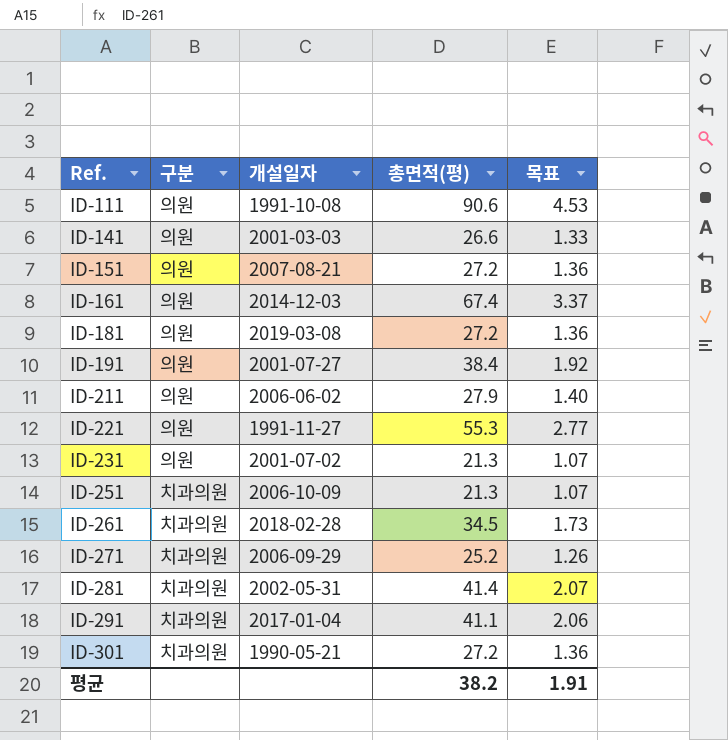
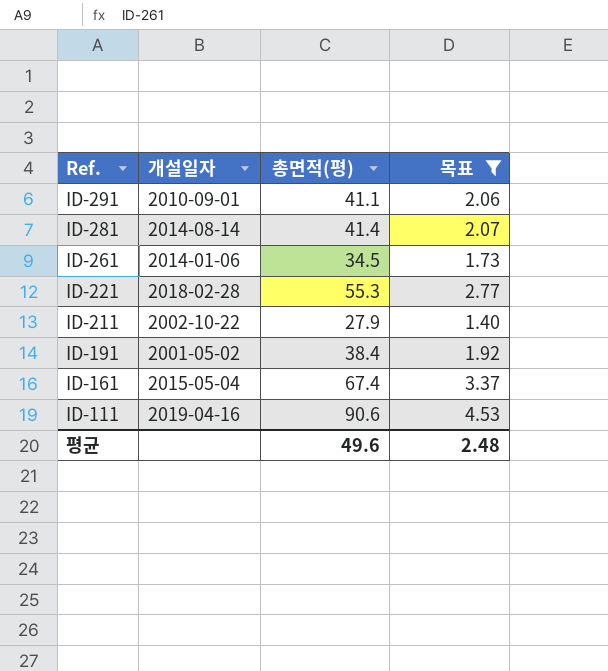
filter: none -> 목표 >= 1.40
row order: Ref. ascending -> Ref. descending
column 구분 | position: 2 -> none
ID-291 | 개설일자: 2017-01-04 -> 2010-09-01
ID-281 | 개설일자: 2002-05-31 -> 2014-08-14
ID-261 | 개설일자: 2018-02-28 -> 2014-01-06
ID-221 | 개설일자: 1991-11-27 -> 2018-02-28
ID-211 | 개설일자: 2006-06-02 -> 2002-10-22
ID-191 | 개설일자: 2001-07-27 -> 2001-05-02
ID-161 | 개설일자: 2014-12-03 -> 2015-05-04
ID-111 | 개설일자: 1991-10-08 -> 2019-04-16
평균 | 총면적(평): 38.2 -> 49.6
평균 | 목표: 1.91 -> 2.48

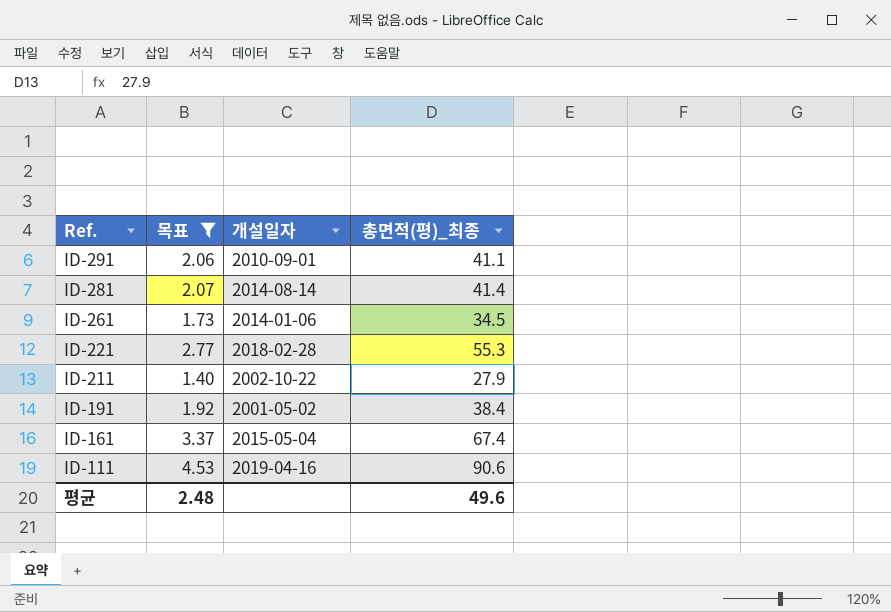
column 목표 | position: 4 -> 2
column name: 총면적(평) -> 총면적(평)_최종

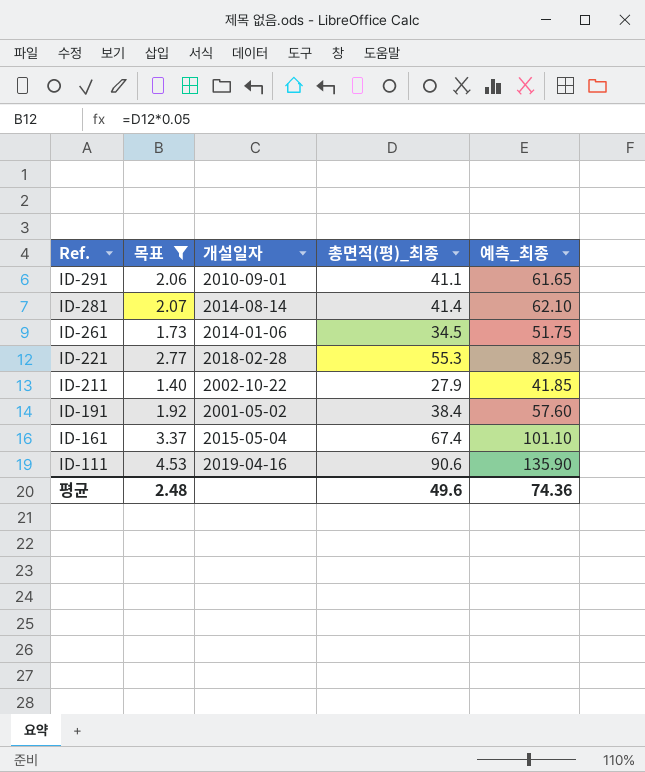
column 예측_최종 | formula: none -> [총면적(평)_최종] * 1.5

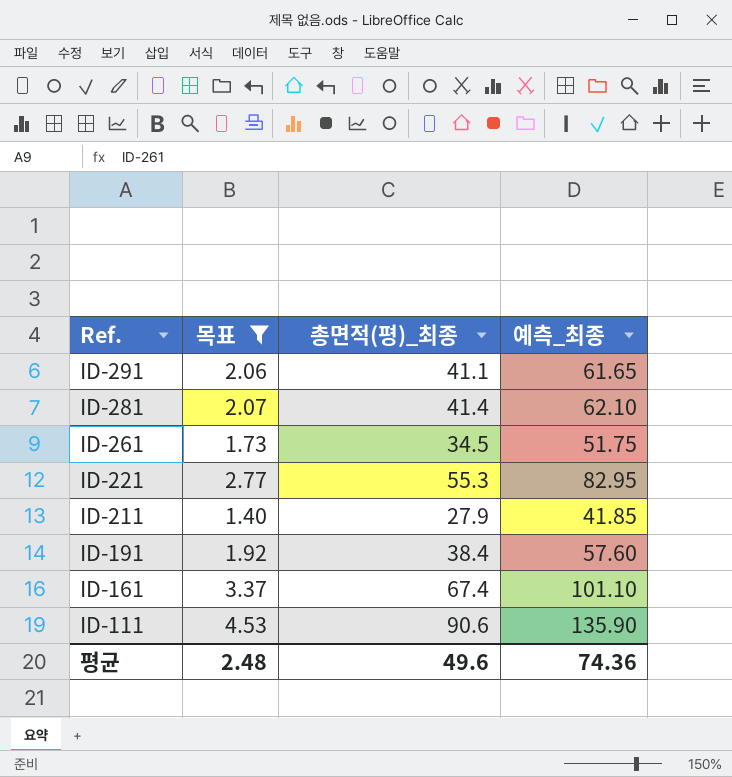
column 개설일자 | position: 3 -> none

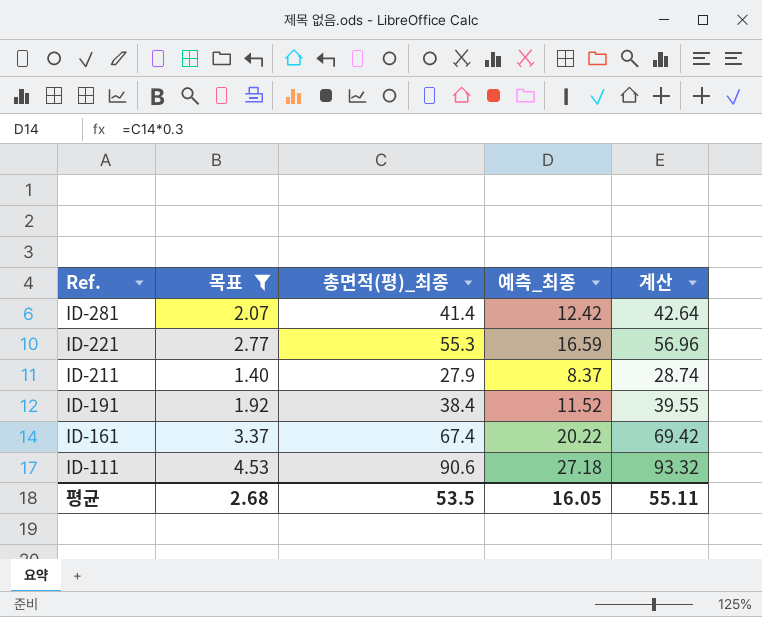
column 예측_최종 | formula: [총면적(평)_최종] * 1.5 -> [총면적(평)_최종] * 0.3
column 계산 | formula: none -> [총면적(평)_최종] * 1.03
row ID-291: 2.06 | 41.1 | 61.65 -> none
row ID-261: 1.73 | 34.5 | 51.75 -> none
평균 | 목표: 2.48 -> 2.68
평균 | 총면적(평)_최종: 49.6 -> 53.5
평균 | 예측_최종: 74.36 -> 16.05

